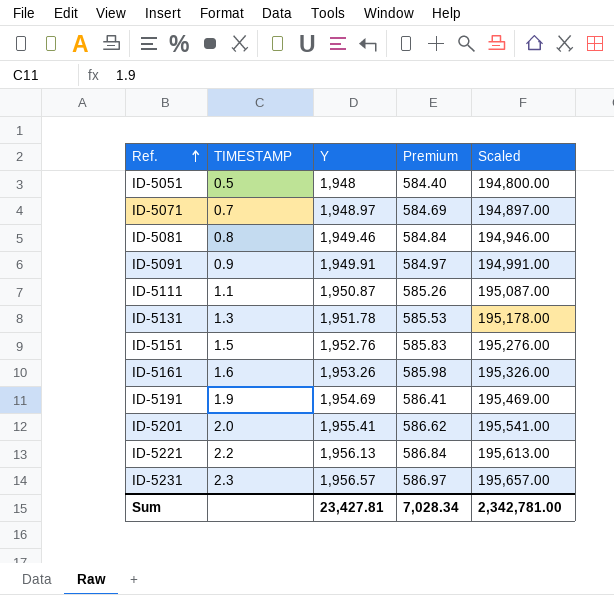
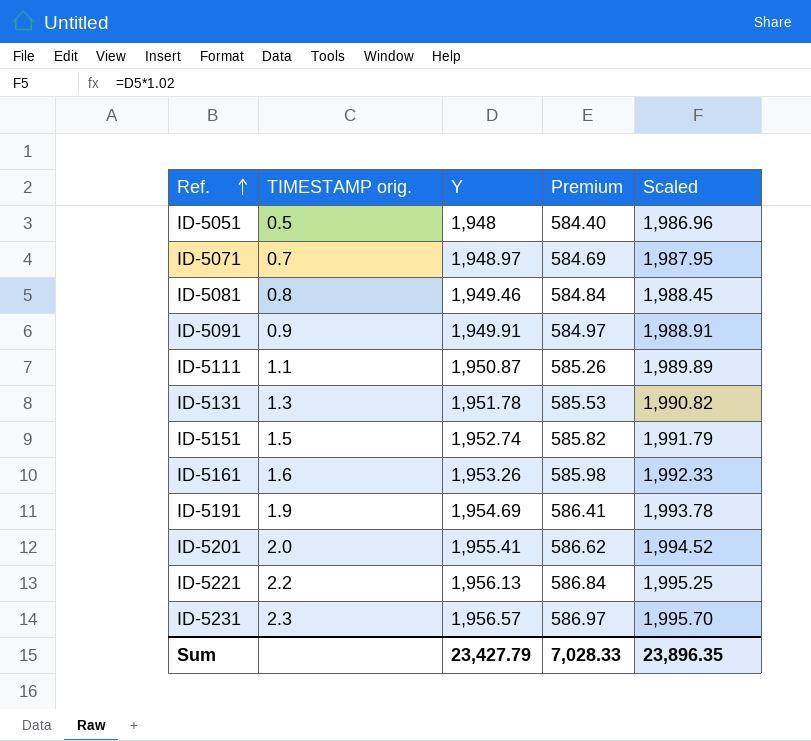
column name: TIMESTAMP -> TIMESTAMP orig.
column Scaled | formula: [Y] * 100 -> [Y] * 1.02
ID-5151 | Y: 1,952.76 -> 1,952.74
ID-5151 | Premium: 585.83 -> 585.82
Sum | Y: 23,427.81 -> 23,427.79
Sum | Premium: 7,028.34 -> 7,028.33
Sum | Scaled: 2,342,781.00 -> 23,896.35

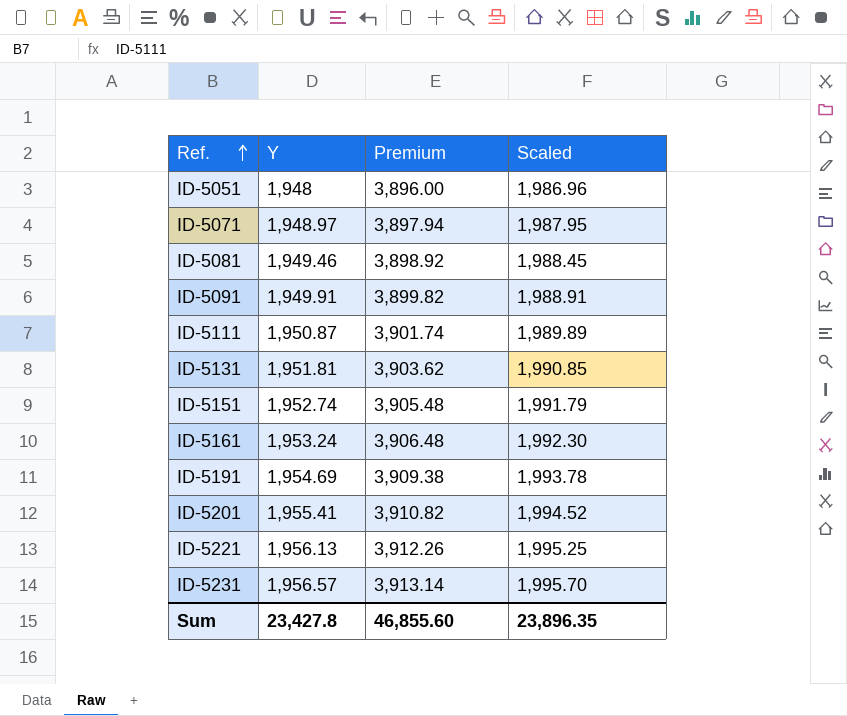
column TIMESTAMP orig. | position: 2 -> none
column Premium | formula: [Y] * 0.3 -> [Y] * 2
ID-5131 | Y: 1,951.78 -> 1,951.81
ID-5131 | Scaled: 1,990.82 -> 1,990.85
ID-5161 | Y: 1,953.26 -> 1,953.24
ID-5161 | Scaled: 1,992.33 -> 1,992.30
Sum | Y: 23,427.79 -> 23,427.8
Sum | Premium: 7,028.33 -> 46,855.60

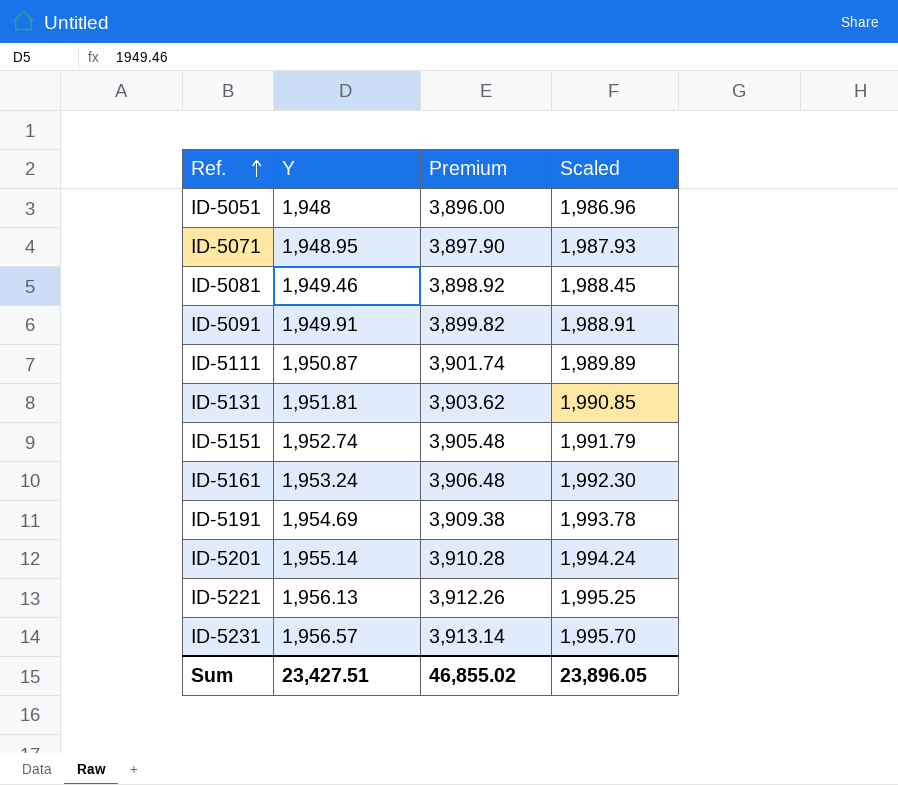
ID-5071 | Y: 1,948.97 -> 1,948.95
ID-5071 | Premium: 3,897.94 -> 3,897.90
ID-5071 | Scaled: 1,987.95 -> 1,987.93
ID-5201 | Y: 1,955.41 -> 1,955.14
ID-5201 | Premium: 3,910.82 -> 3,910.28
ID-5201 | Scaled: 1,994.52 -> 1,994.24
Sum | Y: 23,427.8 -> 23,427.51
Sum | Premium: 46,855.60 -> 46,855.02
Sum | Scaled: 23,896.35 -> 23,896.05

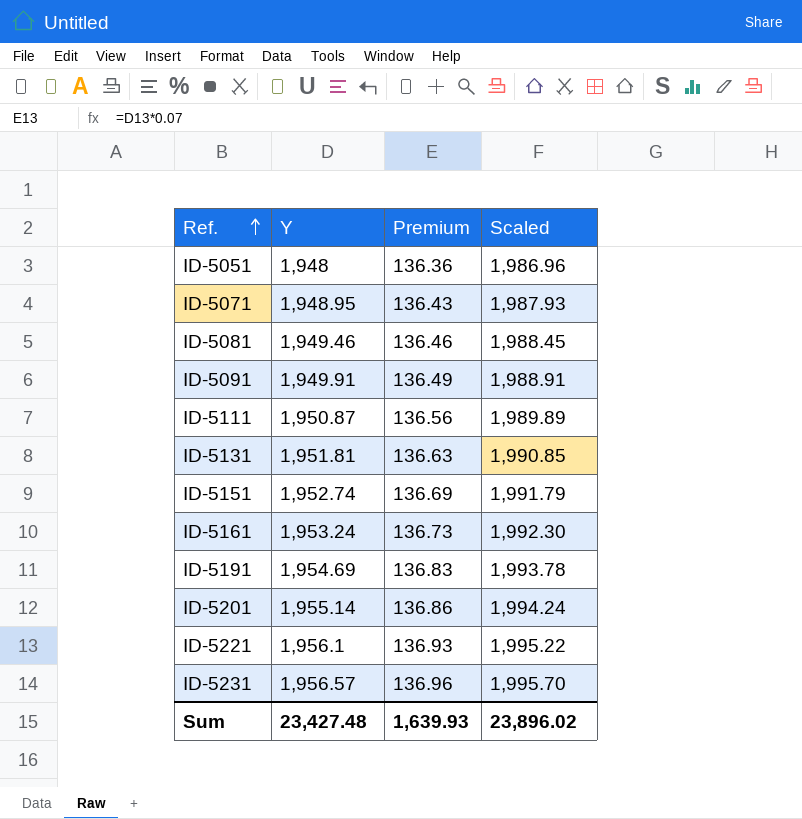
column Premium | formula: [Y] * 2 -> [Y] * 0.07
ID-5221 | Y: 1,956.13 -> 1,956.1
ID-5221 | Scaled: 1,995.25 -> 1,995.22
Sum | Y: 23,427.51 -> 23,427.48
Sum | Premium: 46,855.02 -> 1,639.93
Sum | Scaled: 23,896.05 -> 23,896.02

